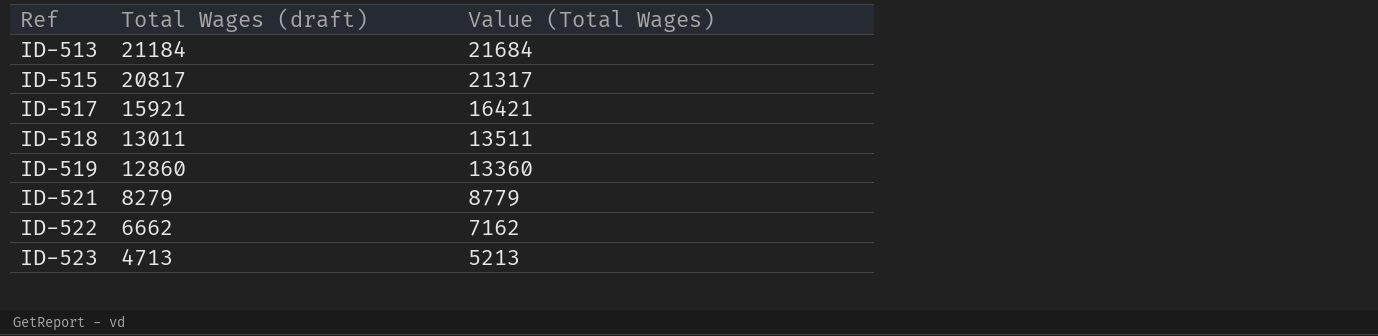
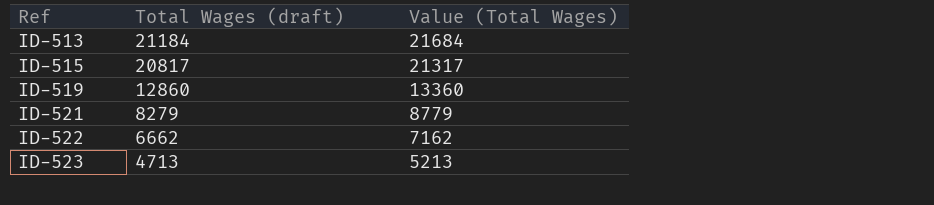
row ID-517: 15921 | 16421 -> none
row ID-518: 13011 | 13511 -> none

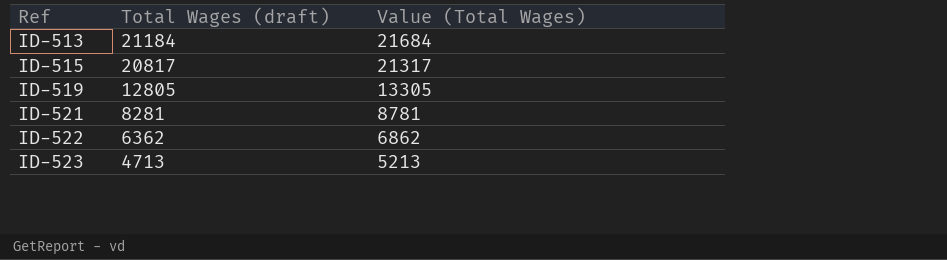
ID-519 | Total Wages (draft): 12860 -> 12805
ID-519 | Value (Total Wages): 13360 -> 13305
ID-521 | Total Wages (draft): 8279 -> 8281
ID-521 | Value (Total Wages): 8779 -> 8781
ID-522 | Total Wages (draft): 6662 -> 6362
ID-522 | Value (Total Wages): 7162 -> 6862

